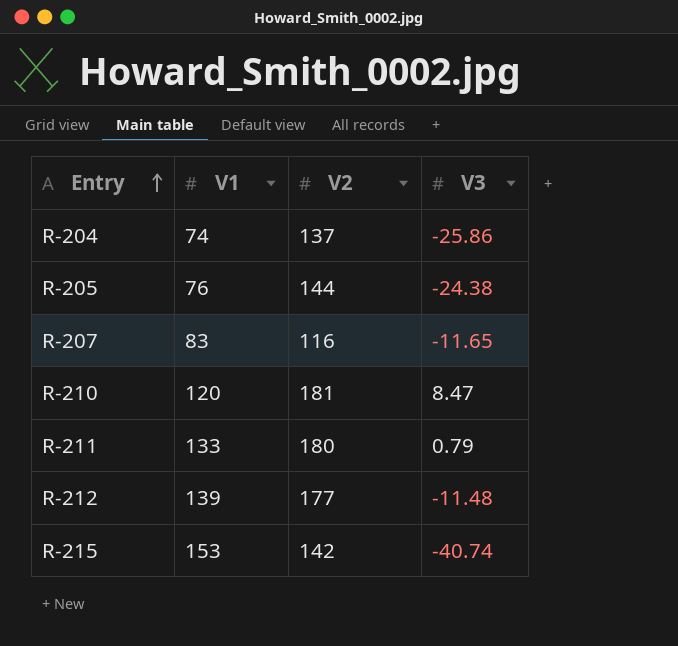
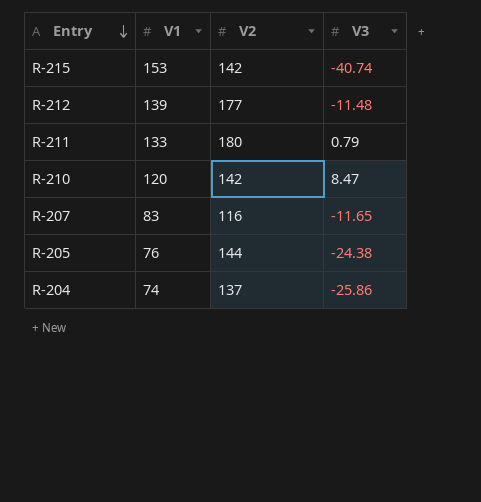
row order: Entry ascending -> Entry descending
R-210 | V2: 181 -> 142

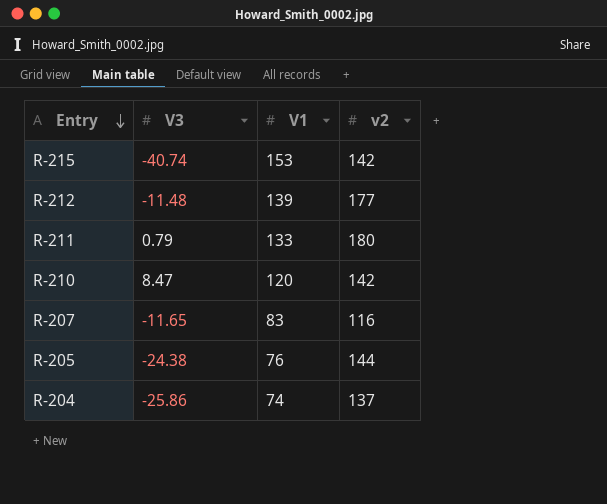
column V3 | position: 4 -> 2
column name: V2 -> v2

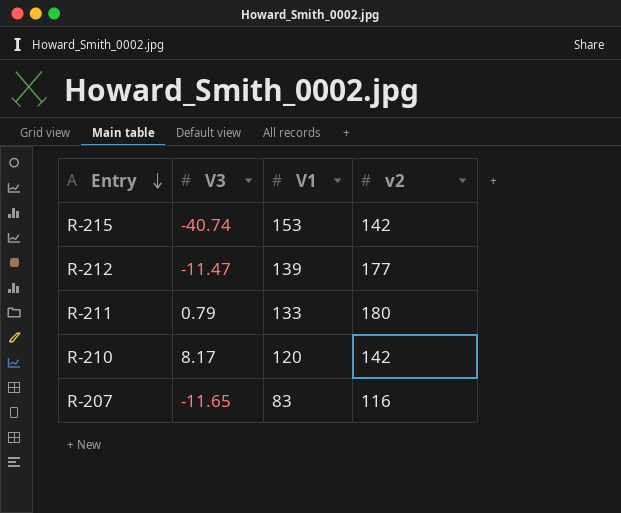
row R-205: -24.38 | 76 | 144 -> none
row R-204: -25.86 | 74 | 137 -> none
R-212 | V3: -11.48 -> -11.47
R-210 | V3: 8.47 -> 8.17

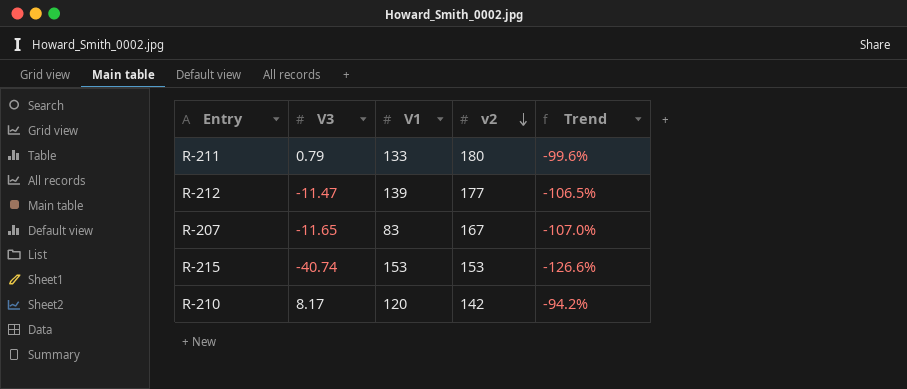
row order: Entry descending -> v2 descending
column Trend | formula: none -> ([V3] - [v2]) / [v2]
R-207 | v2: 116 -> 167
R-215 | v2: 142 -> 153

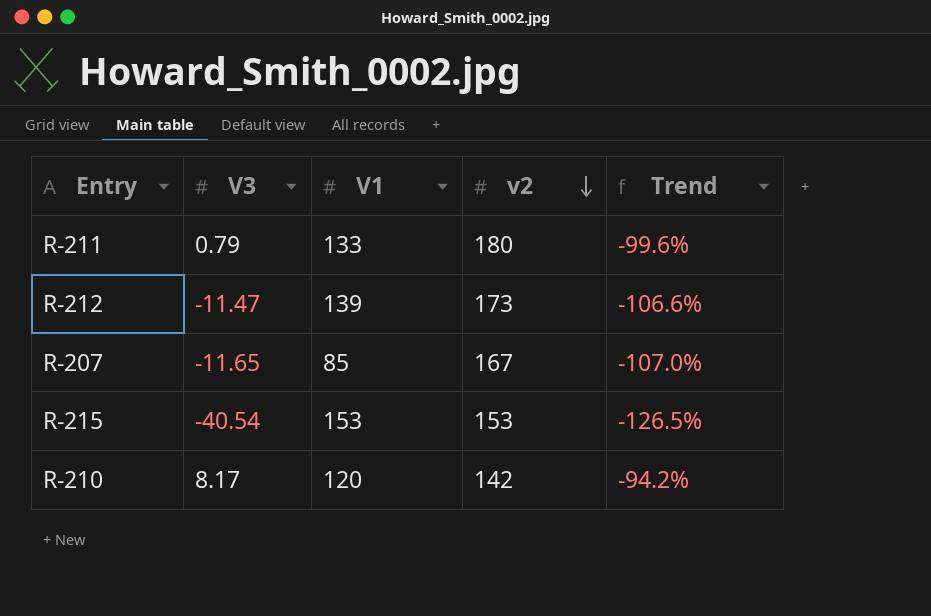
R-212 | v2: 177 -> 173
R-212 | Trend: -106.5% -> -106.6%
R-207 | V1: 83 -> 85
R-215 | V3: -40.74 -> -40.54
R-215 | Trend: -126.6% -> -126.5%

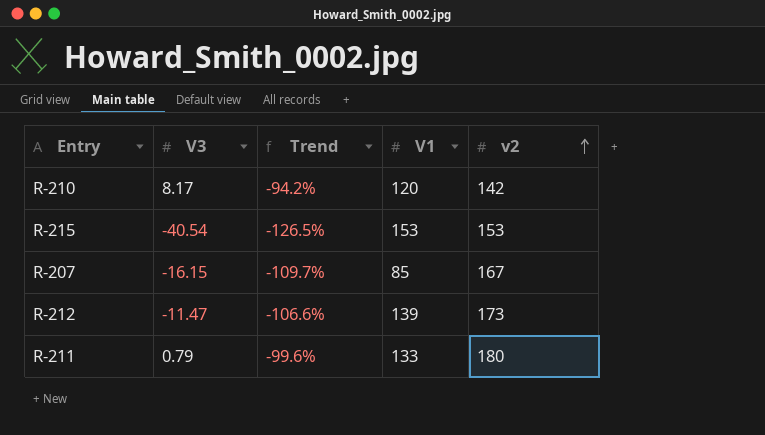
row order: v2 descending -> v2 ascending
column Trend | position: 5 -> 3
R-207 | V3: -11.65 -> -16.15
R-207 | Trend: -107.0% -> -109.7%

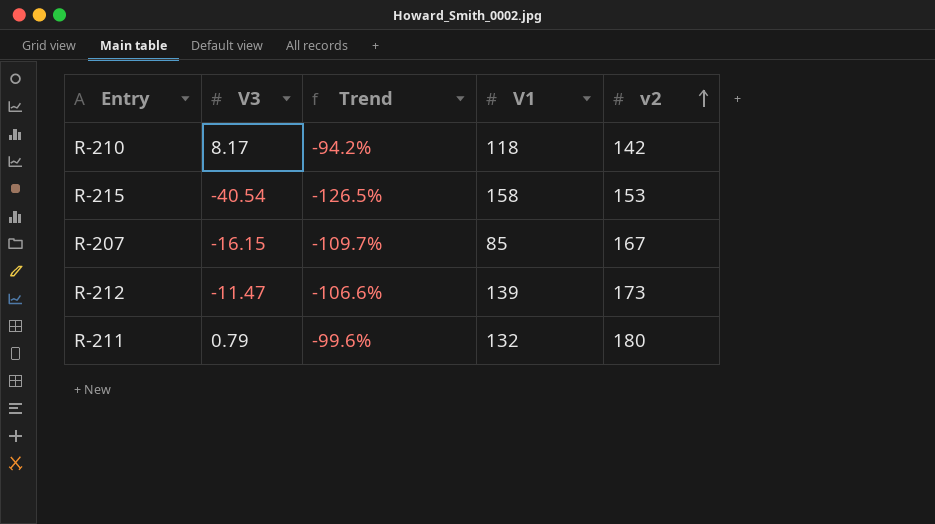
R-210 | V1: 120 -> 118
R-215 | V1: 153 -> 158
R-211 | V1: 133 -> 132

